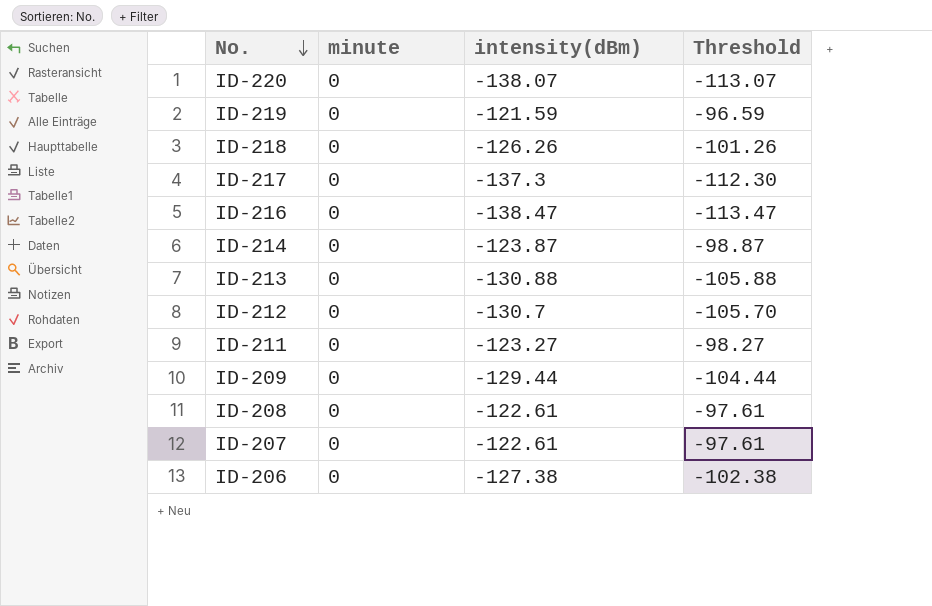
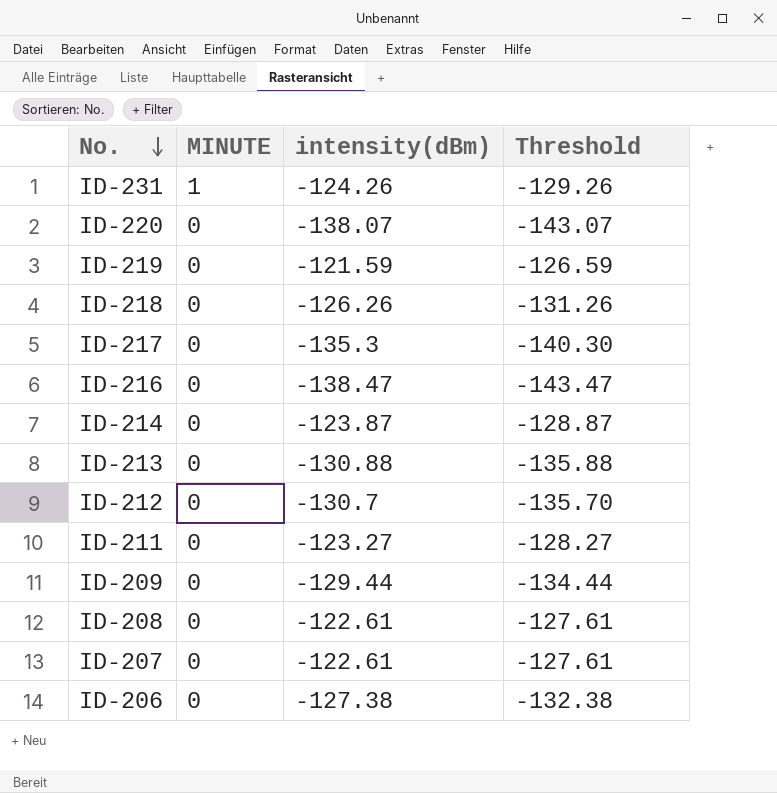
column name: minute -> MINUTE
column Threshold | formula: [intensity(dBm)] + 25 -> [intensity(dBm)] - 5
row ID-231: none -> 1 | -124.26 | -129.26
ID-217 | intensity(dBm): -137.3 -> -135.3

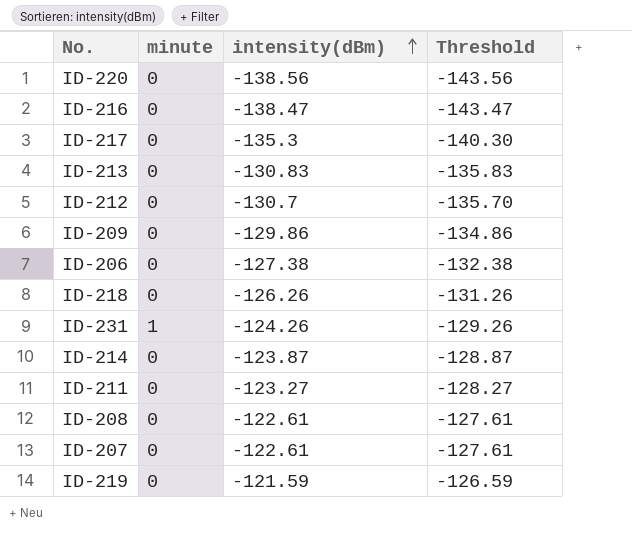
row order: No. descending -> intensity(dBm) ascending
column name: MINUTE -> minute
ID-220 | intensity(dBm): -138.07 -> -138.56
ID-220 | Threshold: -143.07 -> -143.56
ID-213 | intensity(dBm): -130.88 -> -130.83
ID-213 | Threshold: -135.88 -> -135.83
ID-209 | intensity(dBm): -129.44 -> -129.86
ID-209 | Threshold: -134.44 -> -134.86

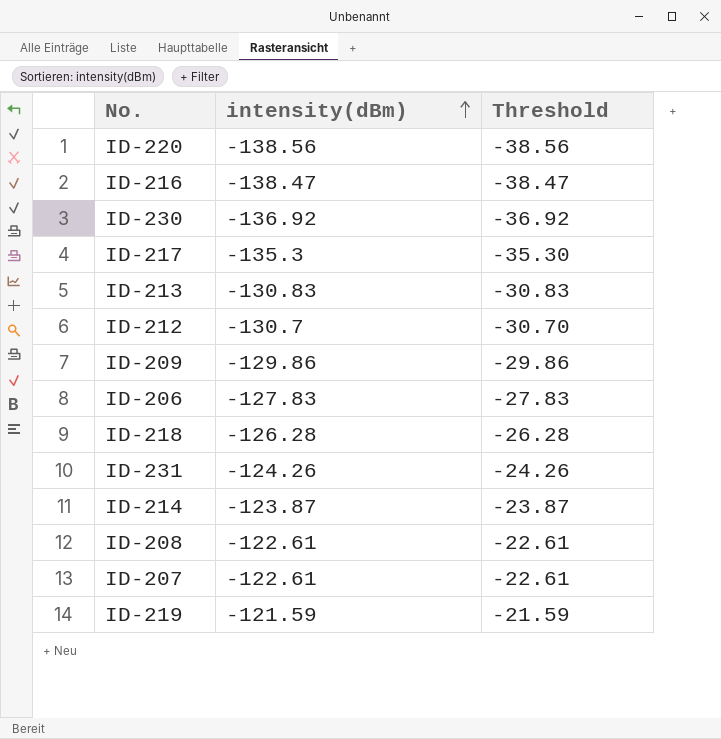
column minute | position: 2 -> none
column Threshold | formula: [intensity(dBm)] - 5 -> [intensity(dBm)] + 100
row ID-211: 0 | -123.27 | -128.27 -> none
row ID-230: none -> -136.92 | -36.92
ID-206 | intensity(dBm): -127.38 -> -127.83
ID-218 | intensity(dBm): -126.26 -> -126.28

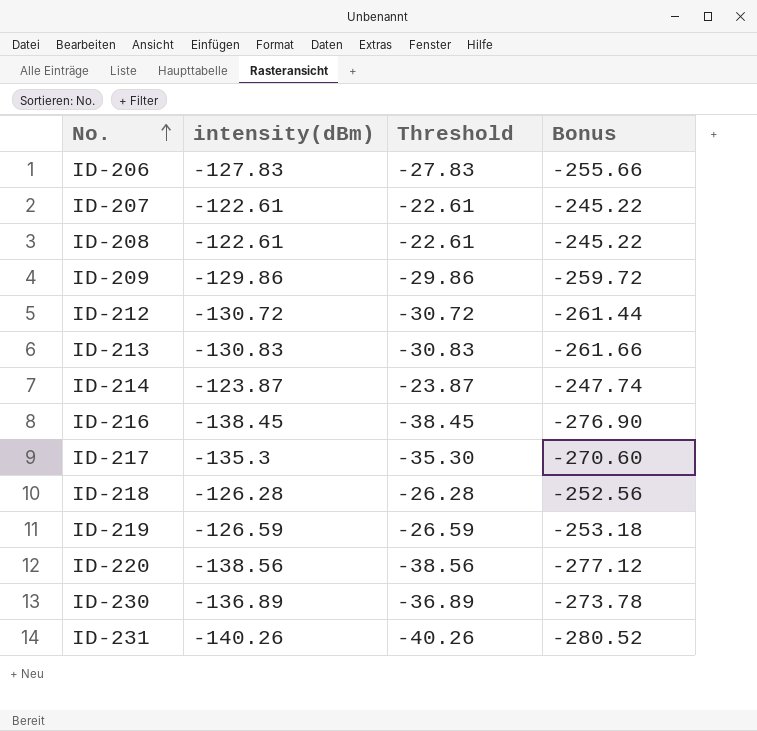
row order: intensity(dBm) ascending -> No. ascending
column Bonus | formula: none -> [intensity(dBm)] * 2
ID-212 | intensity(dBm): -130.7 -> -130.72
ID-212 | Threshold: -30.70 -> -30.72
ID-216 | intensity(dBm): -138.47 -> -138.45
ID-216 | Threshold: -38.47 -> -38.45
ID-219 | intensity(dBm): -121.59 -> -126.59
ID-219 | Threshold: -21.59 -> -26.59
ID-230 | intensity(dBm): -136.92 -> -136.89
ID-230 | Threshold: -36.92 -> -36.89
ID-231 | intensity(dBm): -124.26 -> -140.26
ID-231 | Threshold: -24.26 -> -40.26

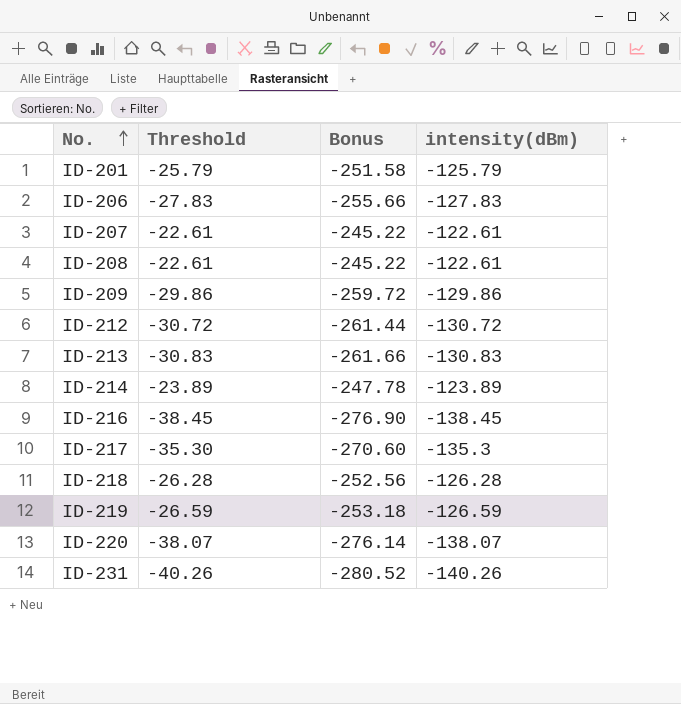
column intensity(dBm) | position: 2 -> 4
row ID-230: -136.89 | -36.89 | -273.78 -> none
row ID-201: none -> -25.79 | -251.58 | -125.79
ID-214 | Threshold: -23.87 -> -23.89
ID-214 | Bonus: -247.74 -> -247.78
ID-214 | intensity(dBm): -123.87 -> -123.89
ID-220 | Threshold: -38.56 -> -38.07
ID-220 | Bonus: -277.12 -> -276.14
ID-220 | intensity(dBm): -138.56 -> -138.07

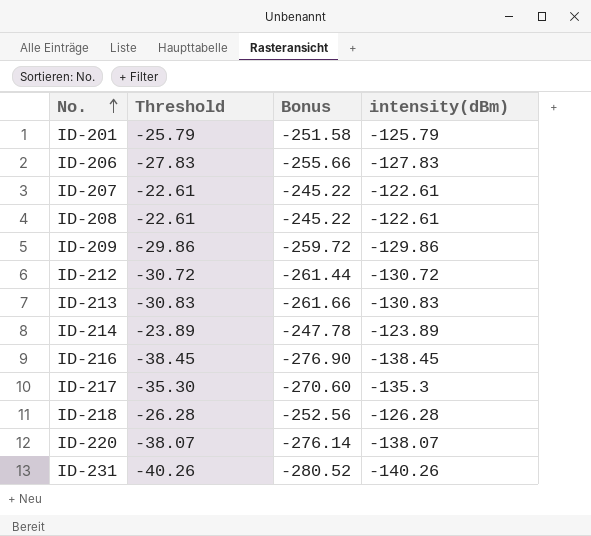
row ID-219: -26.59 | -253.18 | -126.59 -> none

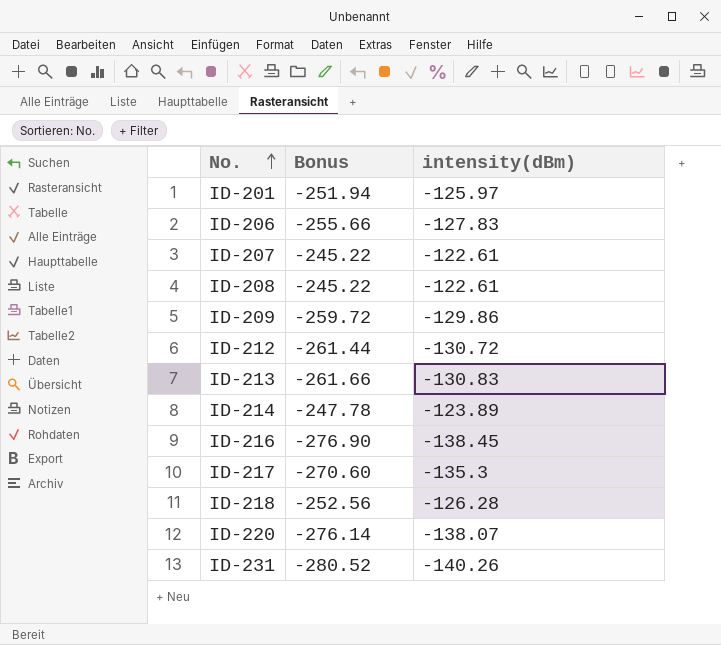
column Threshold | formula: [intensity(dBm)] + 100 -> none
ID-201 | Bonus: -251.58 -> -251.94
ID-201 | intensity(dBm): -125.79 -> -125.97

